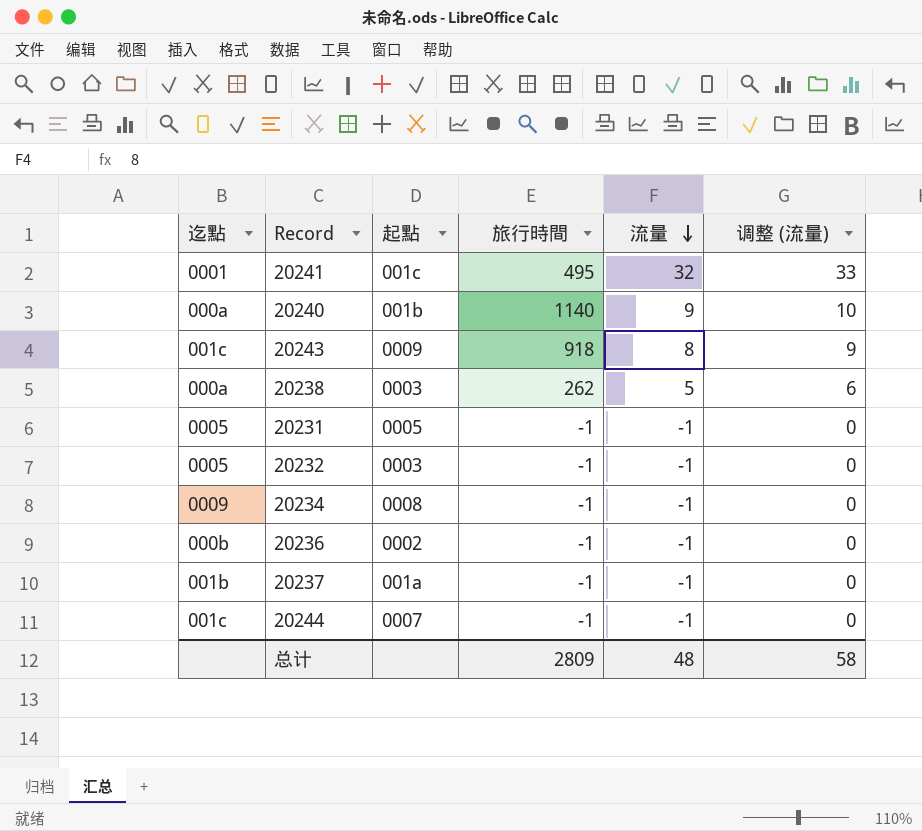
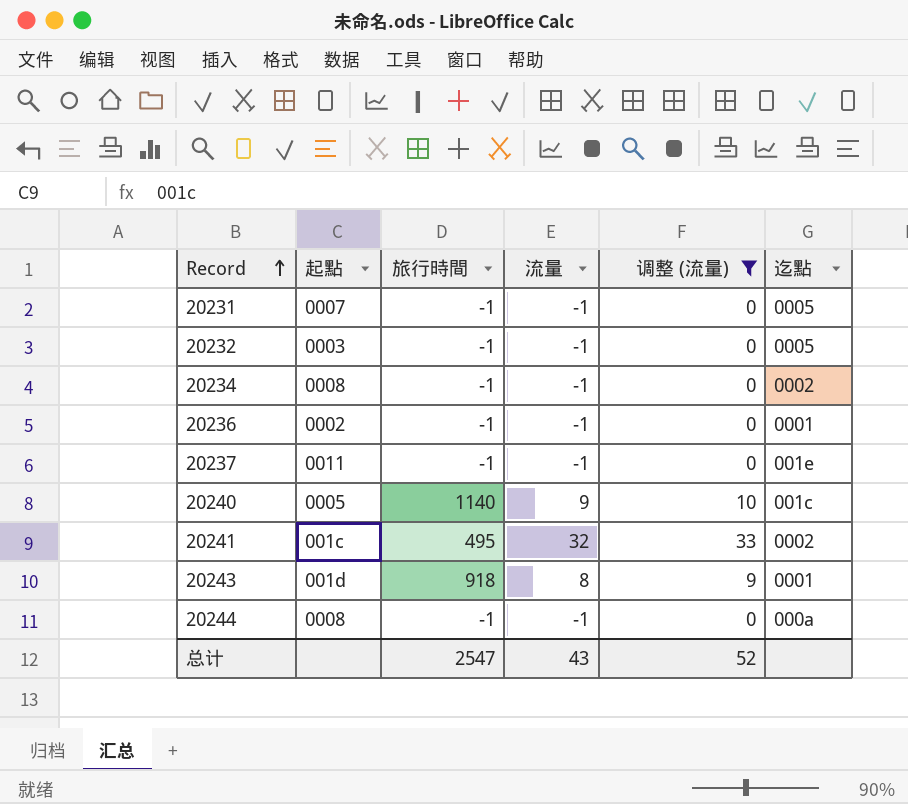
filter: none -> 调整 (流量) != 6
row order: 流量 descending -> Record ascending
column 迄點 | position: 1 -> 6
20231 | 起點: 0005 -> 0007
20234 | 迄點: 0009 -> 0002
20236 | 迄點: 000b -> 0001
20237 | 起點: 001a -> 0011
20237 | 迄點: 001b -> 001e
20240 | 起點: 001b -> 0005
20240 | 迄點: 000a -> 001c
20241 | 迄點: 0001 -> 0002
20243 | 起點: 0009 -> 001d
20243 | 迄點: 001c -> 0001
20244 | 起點: 0007 -> 0008
20244 | 迄點: 001c -> 000a
总计 | 旅行時間: 2809 -> 2547
总计 | 流量: 48 -> 43
总计 | 调整 (流量): 58 -> 52

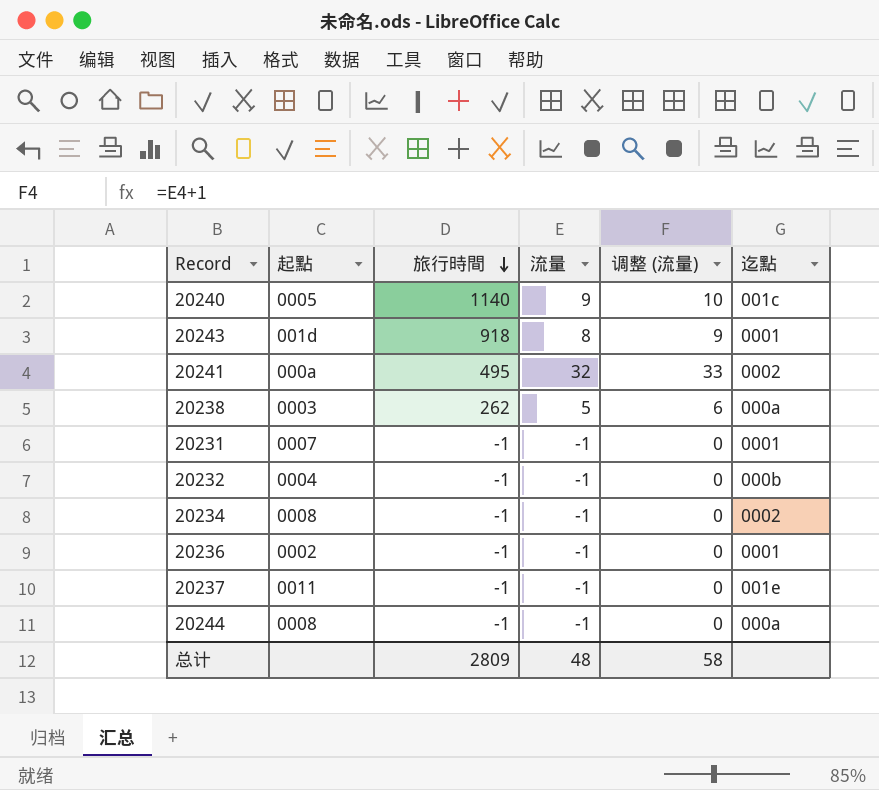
filter: 调整 (流量) != 6 -> none
row order: Record ascending -> 旅行時間 descending
20241 | 起點: 001c -> 000a
20231 | 迄點: 0005 -> 0001
20232 | 起點: 0003 -> 0004
20232 | 迄點: 0005 -> 000b
总计 | 旅行時間: 2547 -> 2809
总计 | 流量: 43 -> 48
总计 | 调整 (流量): 52 -> 58

